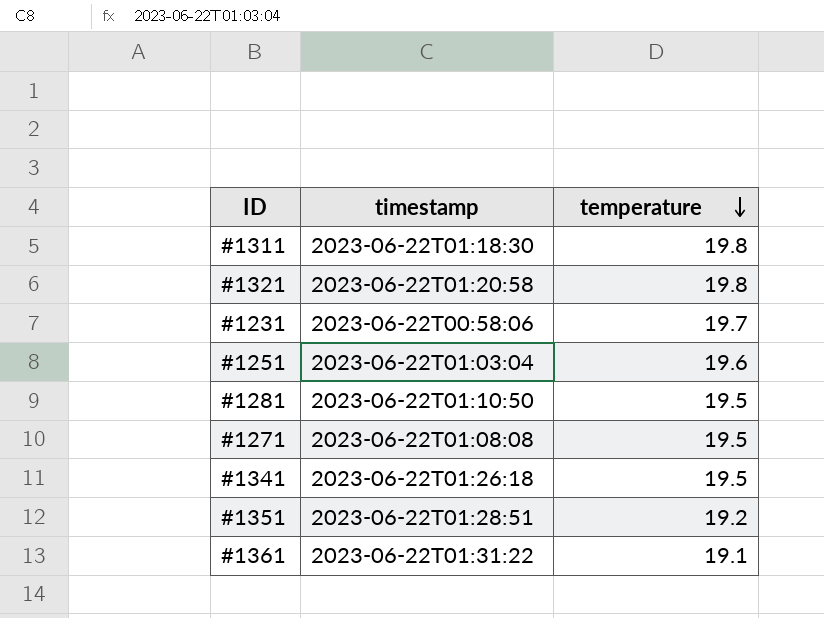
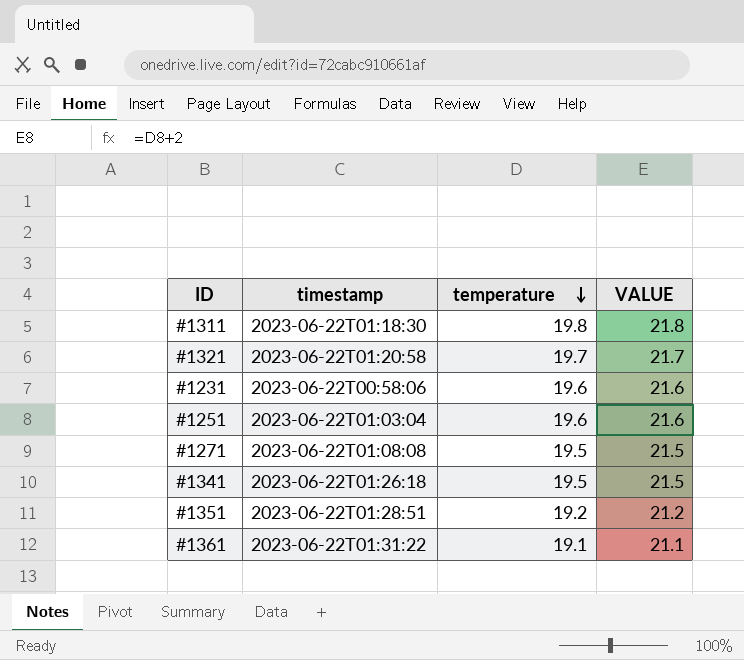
column VALUE | formula: none -> [temperature] + 2
row #1281: 2023-06-22T01:10:50 | 19.5 -> none
#1321 | temperature: 19.8 -> 19.7
#1231 | temperature: 19.7 -> 19.6

